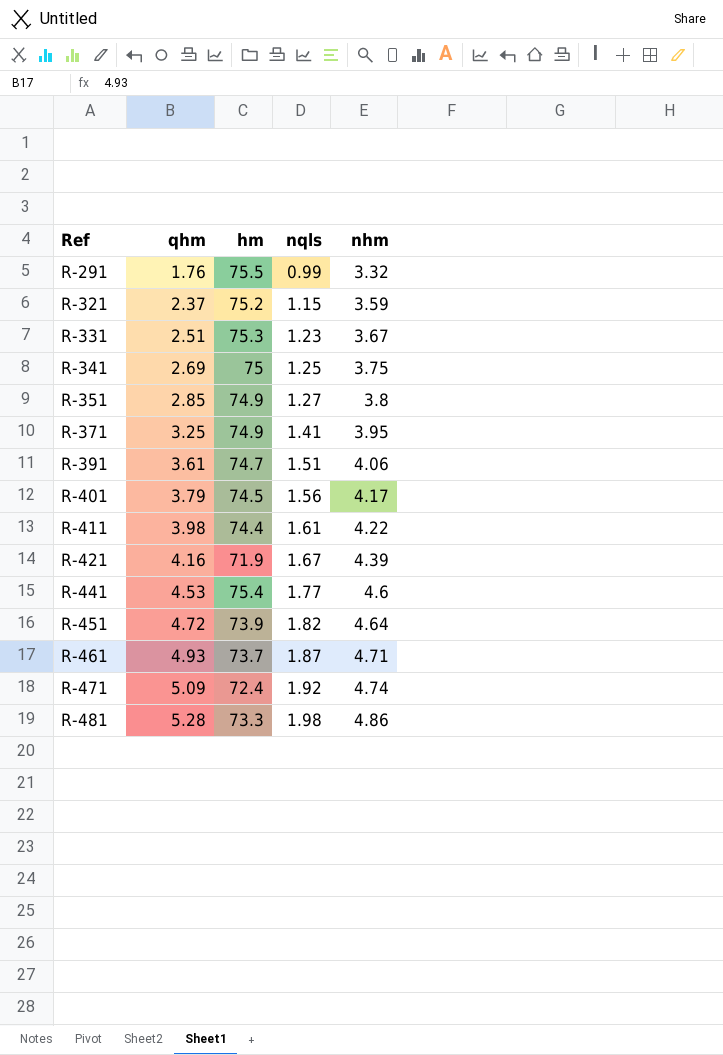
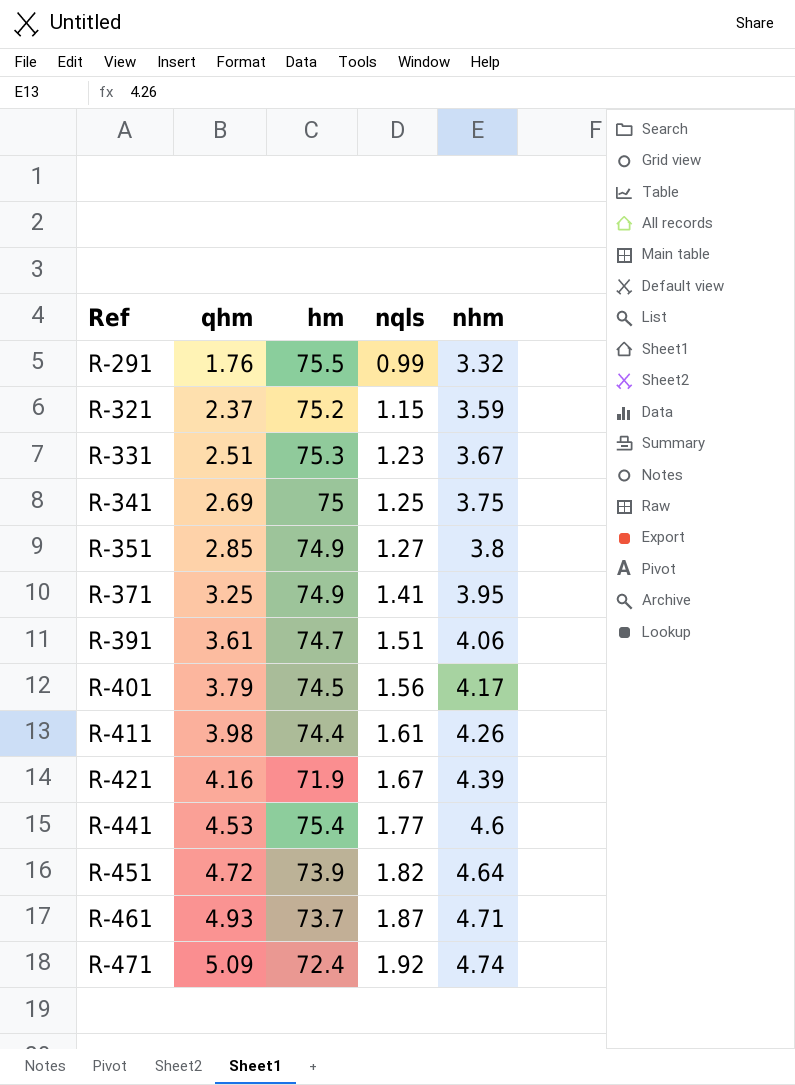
row R-481: 5.28 | 73.3 | 1.98 | 4.86 -> none
R-411 | nhm: 4.22 -> 4.26

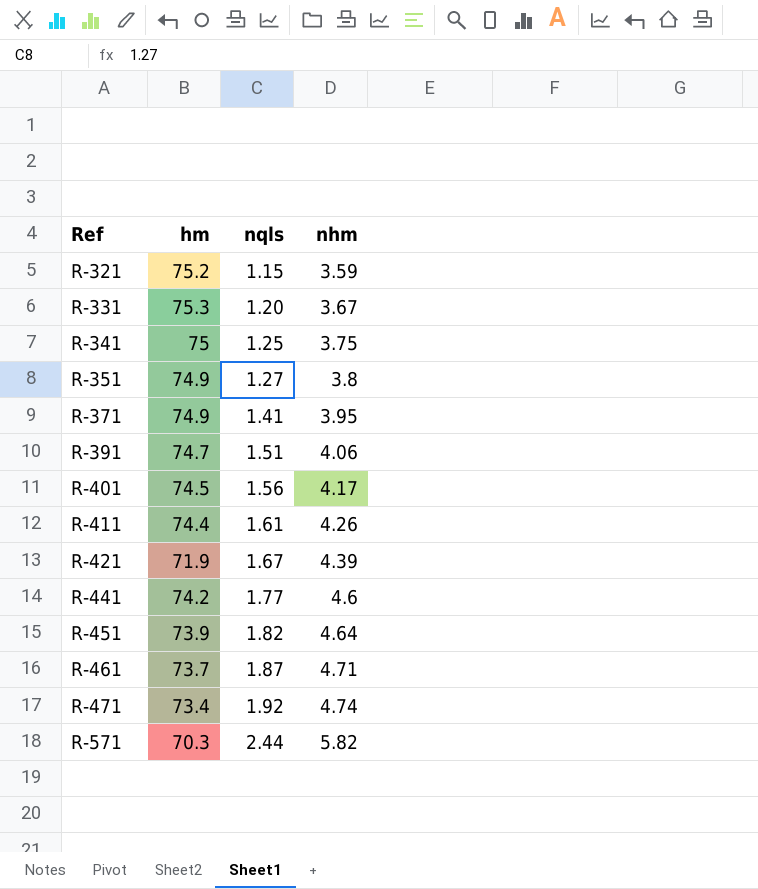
column qhm | position: 2 -> none
row R-291: 1.76 | 75.5 | 0.99 | 3.32 -> none
R-331 | nqls: 1.23 -> 1.20
R-441 | hm: 75.4 -> 74.2
R-471 | hm: 72.4 -> 73.4
row R-571: none -> 70.3 | 2.44 | 5.82

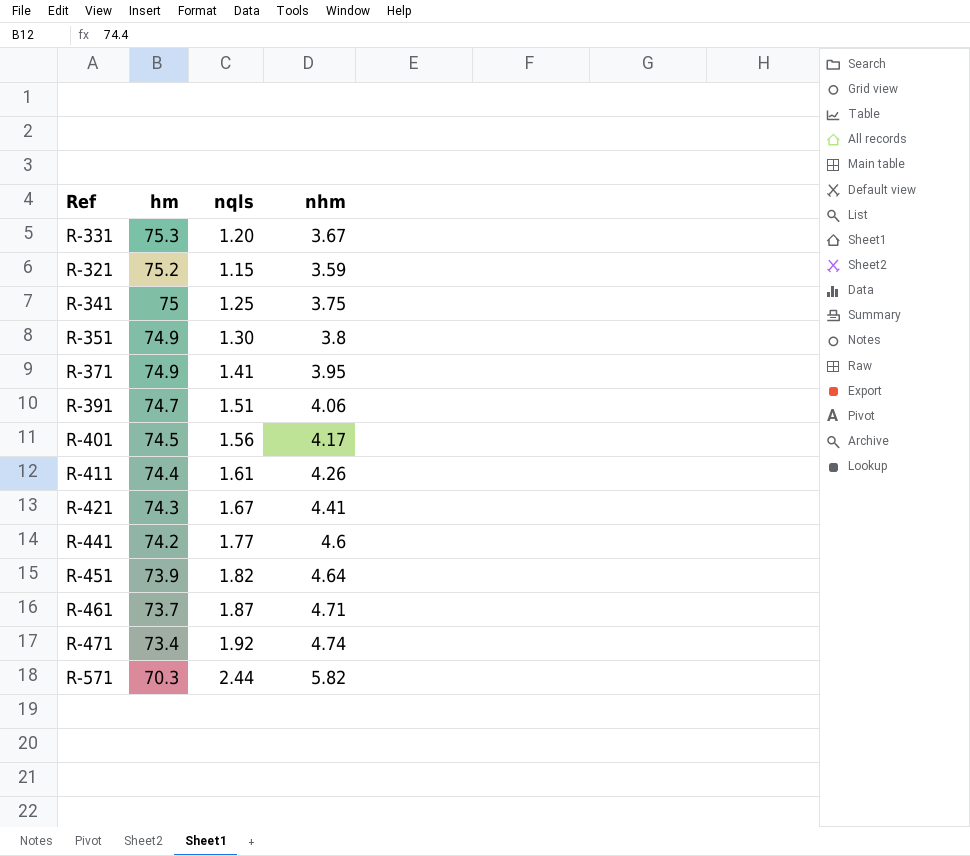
row order: Ref ascending -> hm descending
R-351 | nqls: 1.27 -> 1.30
R-421 | hm: 71.9 -> 74.3
R-421 | nhm: 4.39 -> 4.41

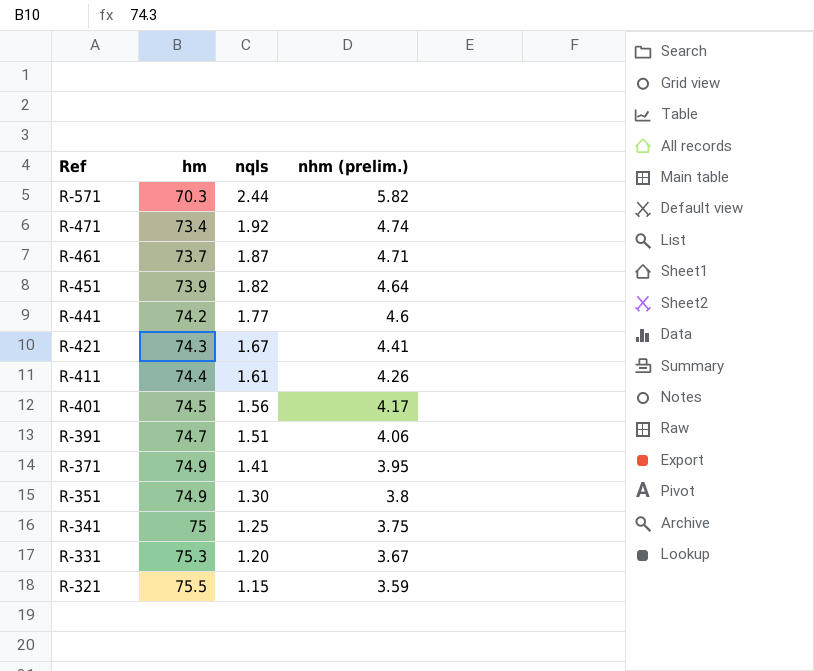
row order: hm descending -> Ref descending
column name: nhm -> nhm (prelim.)
R-321 | hm: 75.2 -> 75.5

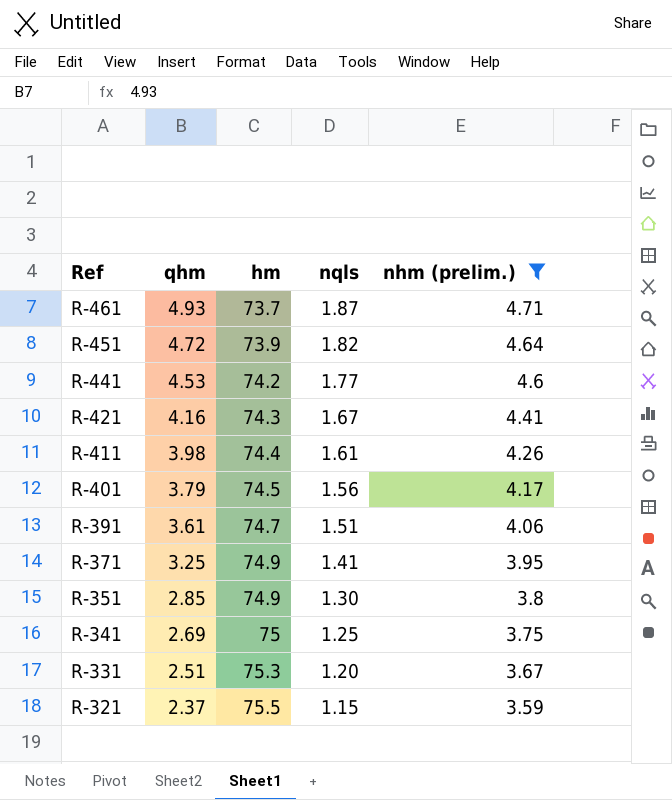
filter: none -> nhm (prelim.) <= 4.71
column qhm | position: none -> 2

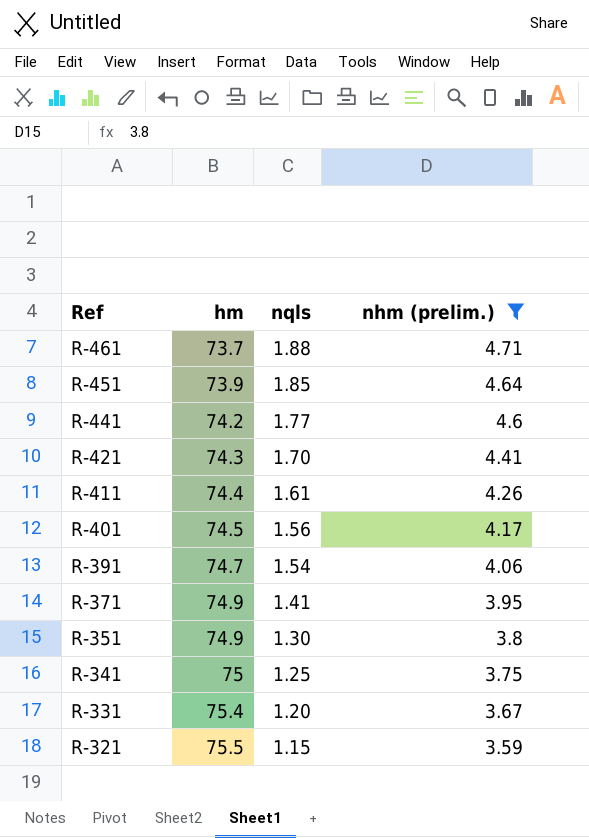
column qhm | position: 2 -> none
R-461 | nqls: 1.87 -> 1.88
R-451 | nqls: 1.82 -> 1.85
R-421 | nqls: 1.67 -> 1.70
R-391 | nqls: 1.51 -> 1.54
R-331 | hm: 75.3 -> 75.4

